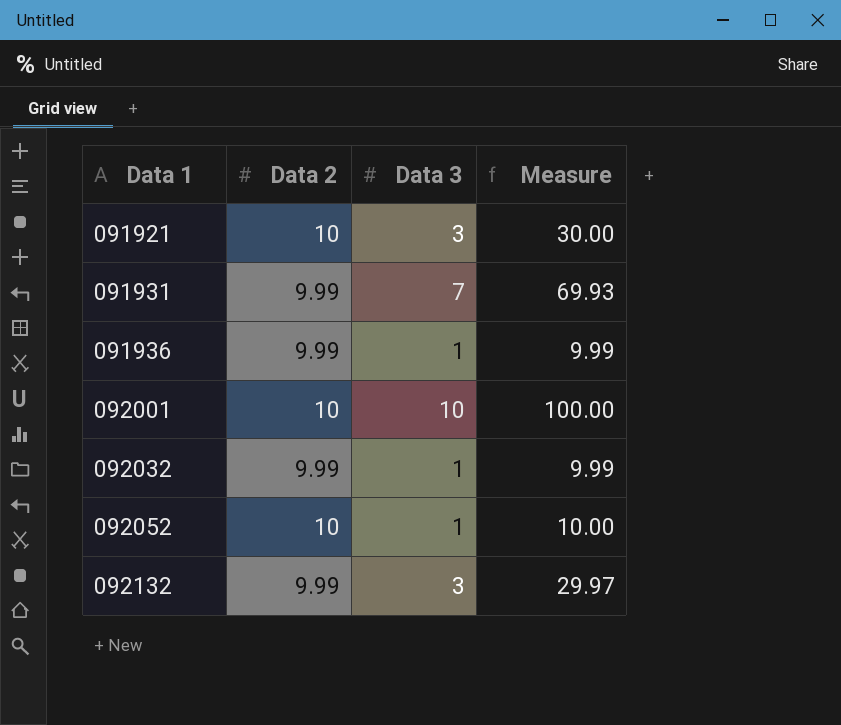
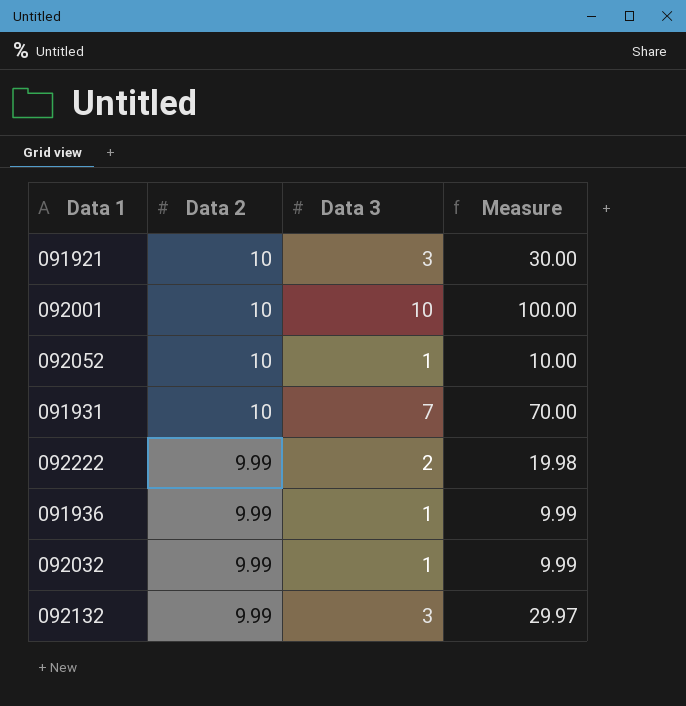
row order: Data 1 ascending -> Data 2 descending
091931 | Data 2: 9.99 -> 10
091931 | Measure: 69.93 -> 70.00
row 092222: none -> 9.99 | 2 | 19.98

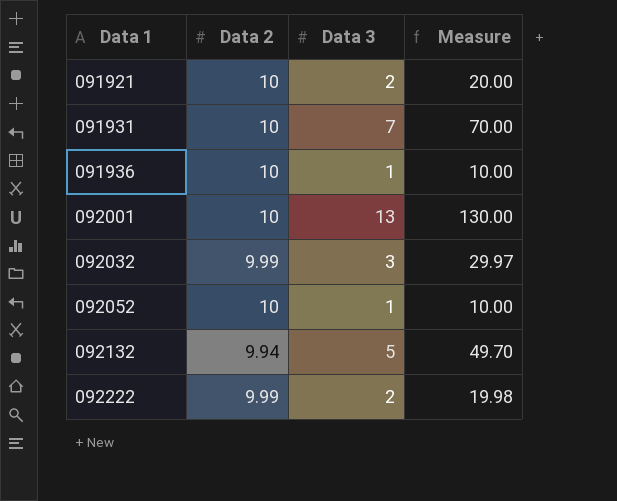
row order: Data 2 descending -> Data 1 ascending
091921 | Data 3: 3 -> 2
091921 | Measure: 30.00 -> 20.00
091936 | Data 2: 9.99 -> 10
091936 | Measure: 9.99 -> 10.00
092001 | Data 3: 10 -> 13
092001 | Measure: 100.00 -> 130.00
092032 | Data 3: 1 -> 3
092032 | Measure: 9.99 -> 29.97
092132 | Data 2: 9.99 -> 9.94
092132 | Data 3: 3 -> 5
092132 | Measure: 29.97 -> 49.70

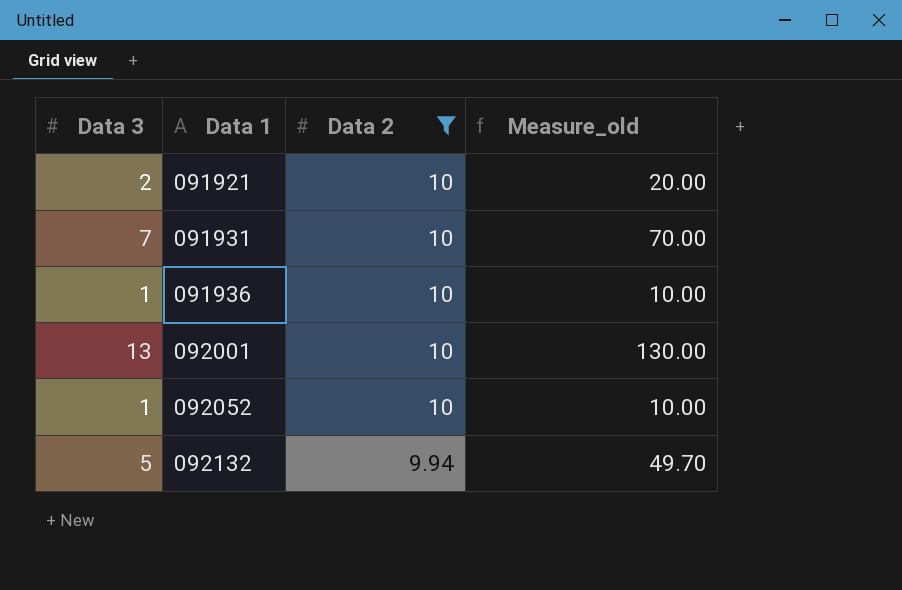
filter: none -> Data 2 != 9.99
column Data 3 | position: 3 -> 1
column name: Measure -> Measure_old

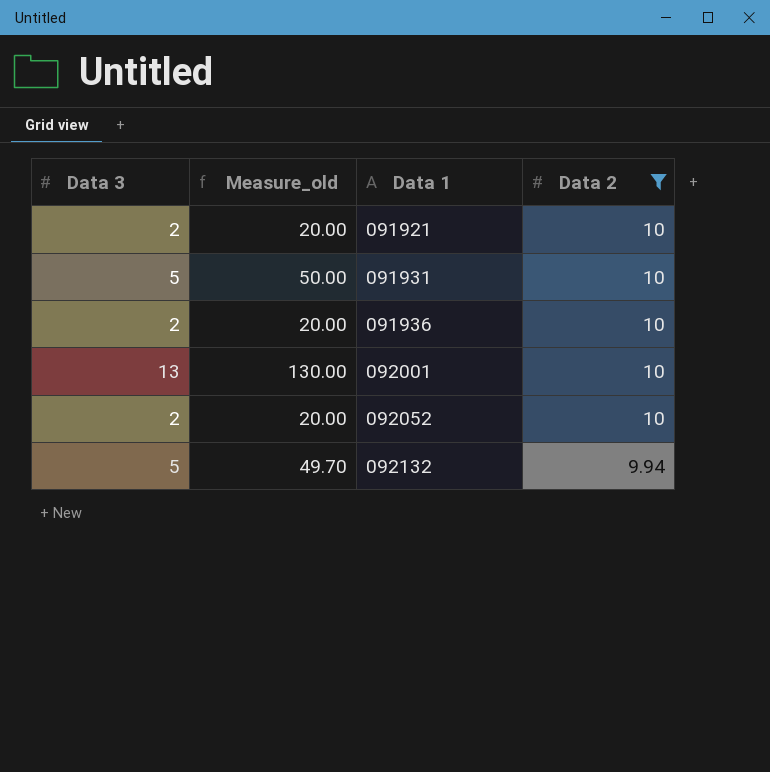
column Measure_old | position: 4 -> 2
091931 | Data 3: 7 -> 5
091931 | Measure_old: 70.00 -> 50.00
091936 | Data 3: 1 -> 2
091936 | Measure_old: 10.00 -> 20.00
092052 | Data 3: 1 -> 2
092052 | Measure_old: 10.00 -> 20.00

